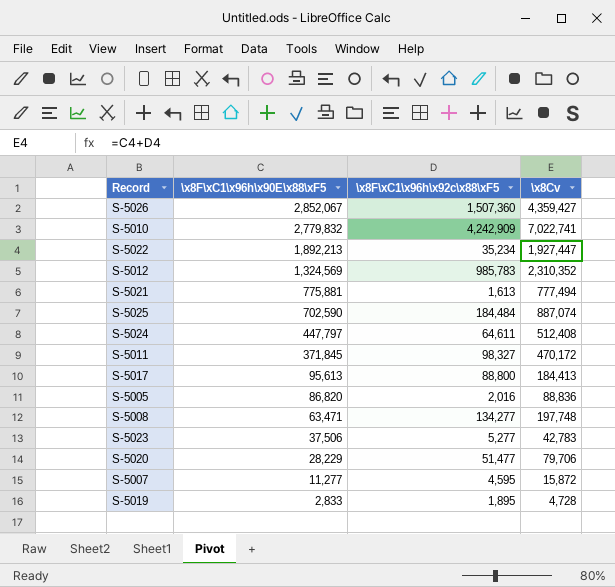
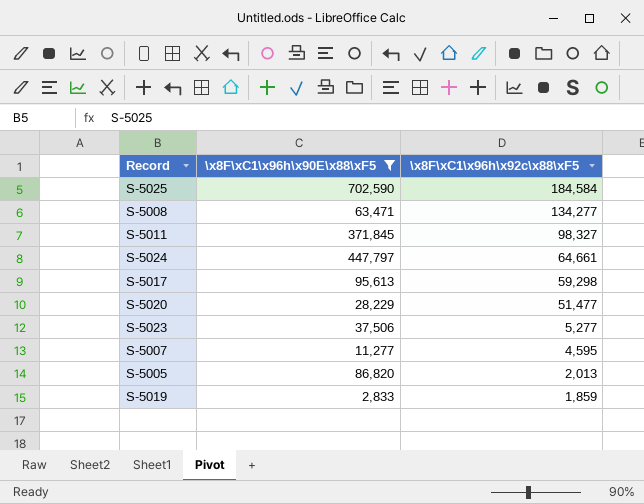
filter: none -> \x8F\xC1\x96h\x90E\x88\xF5 <= 702,590
row order: \x8F\xC1\x96h\x90E\x88\xF5 descending -> \x8F\xC1\x96h\x92c\x88\xF5 descending
column \x8Cv | formula: [\x8F\xC1\x96h\x90E\x88\xF5] + [\x8F\xC1\x96h\x92c\x88\xF5] -> none
S-5025 | \x8F\xC1\x96h\x92c\x88\xF5: 184,484 -> 184,584
S-5024 | \x8F\xC1\x96h\x92c\x88\xF5: 64,611 -> 64,661
S-5017 | \x8F\xC1\x96h\x92c\x88\xF5: 88,800 -> 59,298
S-5005 | \x8F\xC1\x96h\x92c\x88\xF5: 2,016 -> 2,013
S-5019 | \x8F\xC1\x96h\x92c\x88\xF5: 1,895 -> 1,859

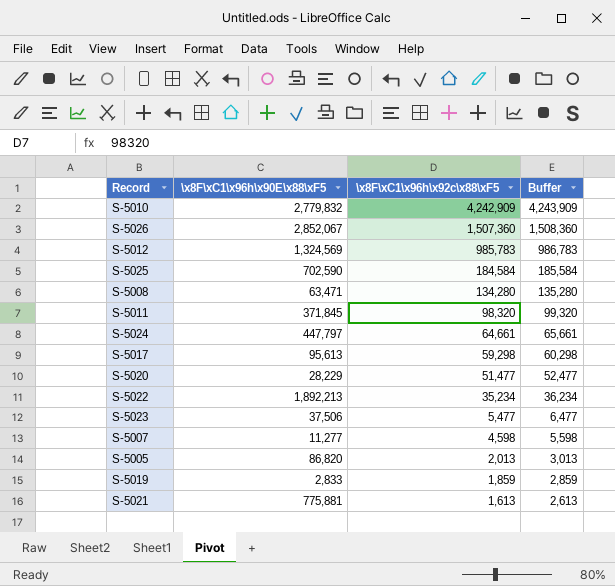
filter: \x8F\xC1\x96h\x90E\x88\xF5 <= 702,590 -> none
column Buffer | formula: none -> [\x8F\xC1\x96h\x92c\x88\xF5] + 1000
S-5008 | \x8F\xC1\x96h\x92c\x88\xF5: 134,277 -> 134,280
S-5011 | \x8F\xC1\x96h\x92c\x88\xF5: 98,327 -> 98,320
S-5023 | \x8F\xC1\x96h\x92c\x88\xF5: 5,277 -> 5,477
S-5007 | \x8F\xC1\x96h\x92c\x88\xF5: 4,595 -> 4,598

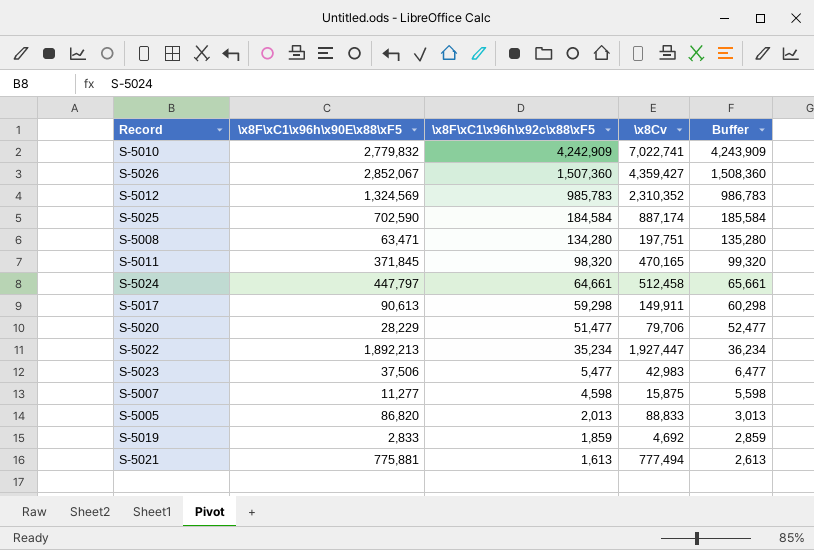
column \x8Cv | formula: none -> [\x8F\xC1\x96h\x90E\x88\xF5] + [\x8F\xC1\x96h\x92c\x88\xF5]
S-5017 | \x8F\xC1\x96h\x90E\x88\xF5: 95,613 -> 90,613

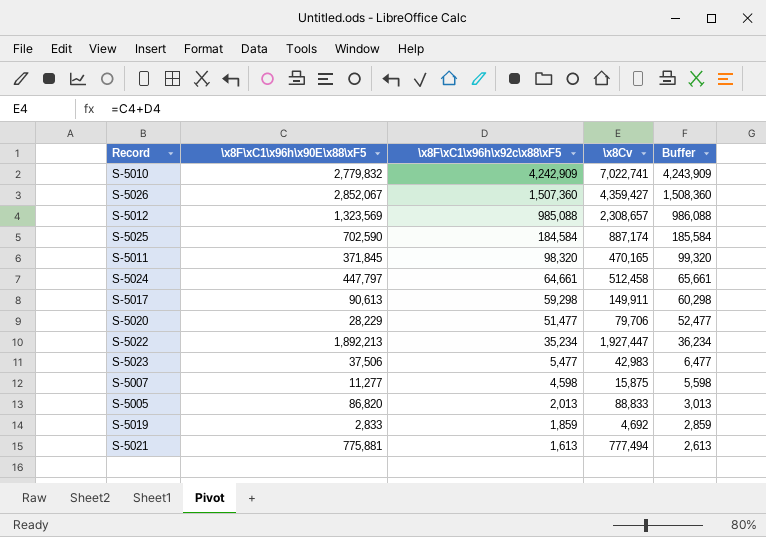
row S-5008: 63,471 | 134,280 | 197,751 | 135,280 -> none
S-5012 | \x8F\xC1\x96h\x90E\x88\xF5: 1,324,569 -> 1,323,569
S-5012 | \x8F\xC1\x96h\x92c\x88\xF5: 985,783 -> 985,088
S-5012 | \x8Cv: 2,310,352 -> 2,308,657
S-5012 | Buffer: 986,783 -> 986,088

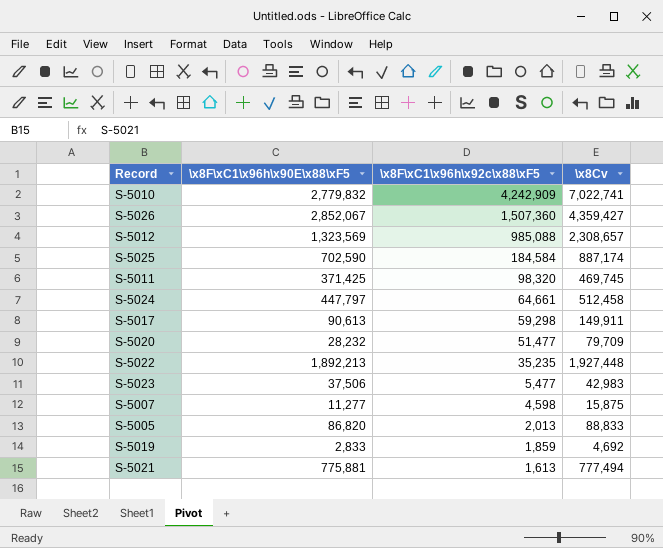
column Buffer | formula: [\x8F\xC1\x96h\x92c\x88\xF5] + 1000 -> none
S-5011 | \x8F\xC1\x96h\x90E\x88\xF5: 371,845 -> 371,425
S-5011 | \x8Cv: 470,165 -> 469,745
S-5020 | \x8F\xC1\x96h\x90E\x88\xF5: 28,229 -> 28,232
S-5020 | \x8Cv: 79,706 -> 79,709
S-5022 | \x8F\xC1\x96h\x92c\x88\xF5: 35,234 -> 35,235
S-5022 | \x8Cv: 1,927,447 -> 1,927,448

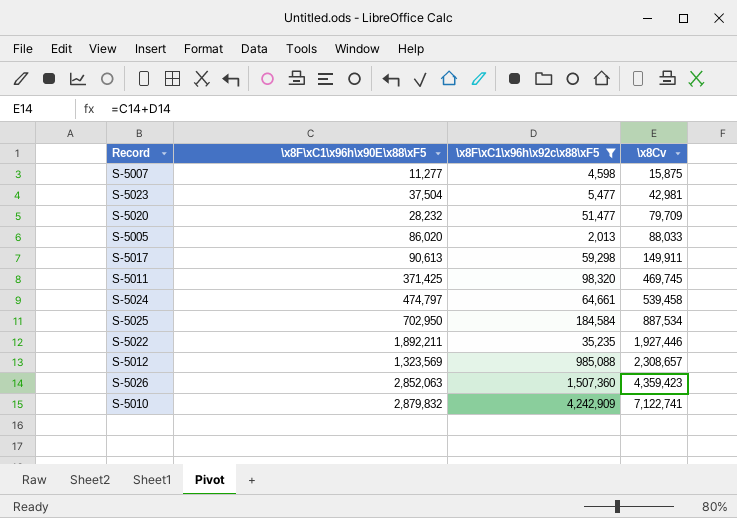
filter: none -> \x8F\xC1\x96h\x92c\x88\xF5 >= 2,013
row order: \x8F\xC1\x96h\x92c\x88\xF5 descending -> \x8Cv ascending
S-5023 | \x8F\xC1\x96h\x90E\x88\xF5: 37,506 -> 37,504
S-5023 | \x8Cv: 42,983 -> 42,981
S-5005 | \x8F\xC1\x96h\x90E\x88\xF5: 86,820 -> 86,020
S-5005 | \x8Cv: 88,833 -> 88,033
S-5024 | \x8F\xC1\x96h\x90E\x88\xF5: 447,797 -> 474,797
S-5024 | \x8Cv: 512,458 -> 539,458
S-5025 | \x8F\xC1\x96h\x90E\x88\xF5: 702,590 -> 702,950
S-5025 | \x8Cv: 887,174 -> 887,534
S-5022 | \x8F\xC1\x96h\x90E\x88\xF5: 1,892,213 -> 1,892,211
S-5022 | \x8Cv: 1,927,448 -> 1,927,446
S-5026 | \x8F\xC1\x96h\x90E\x88\xF5: 2,852,067 -> 2,852,063
S-5026 | \x8Cv: 4,359,427 -> 4,359,423
S-5010 | \x8F\xC1\x96h\x90E\x88\xF5: 2,779,832 -> 2,879,832
S-5010 | \x8Cv: 7,022,741 -> 7,122,741

